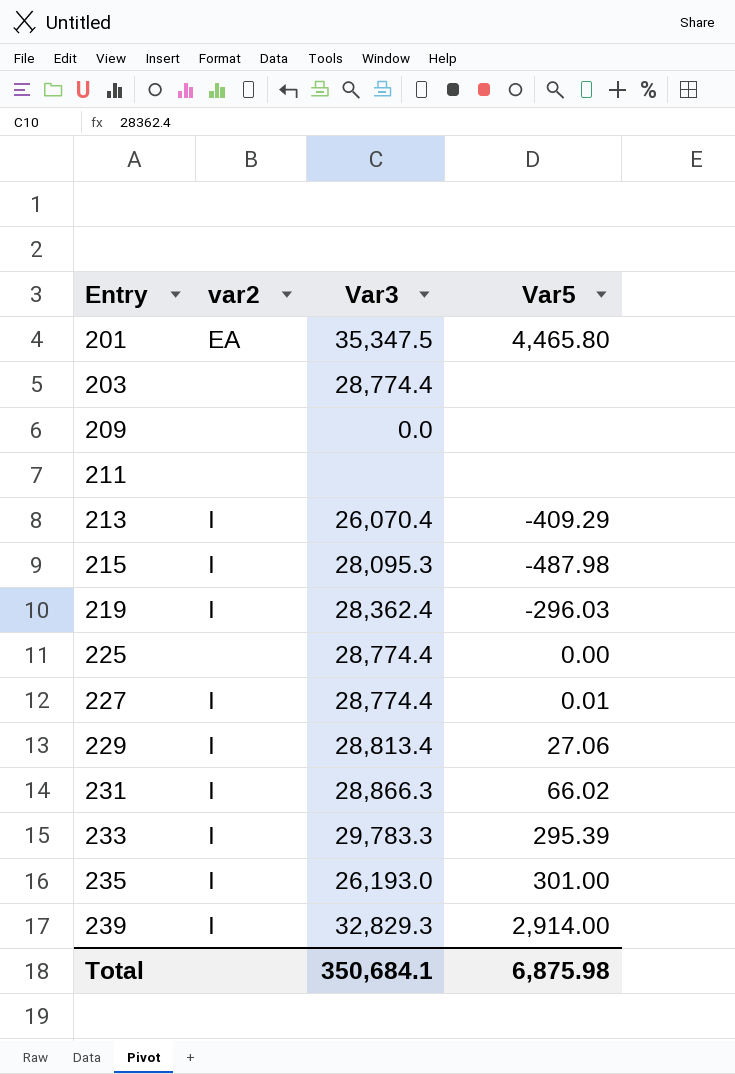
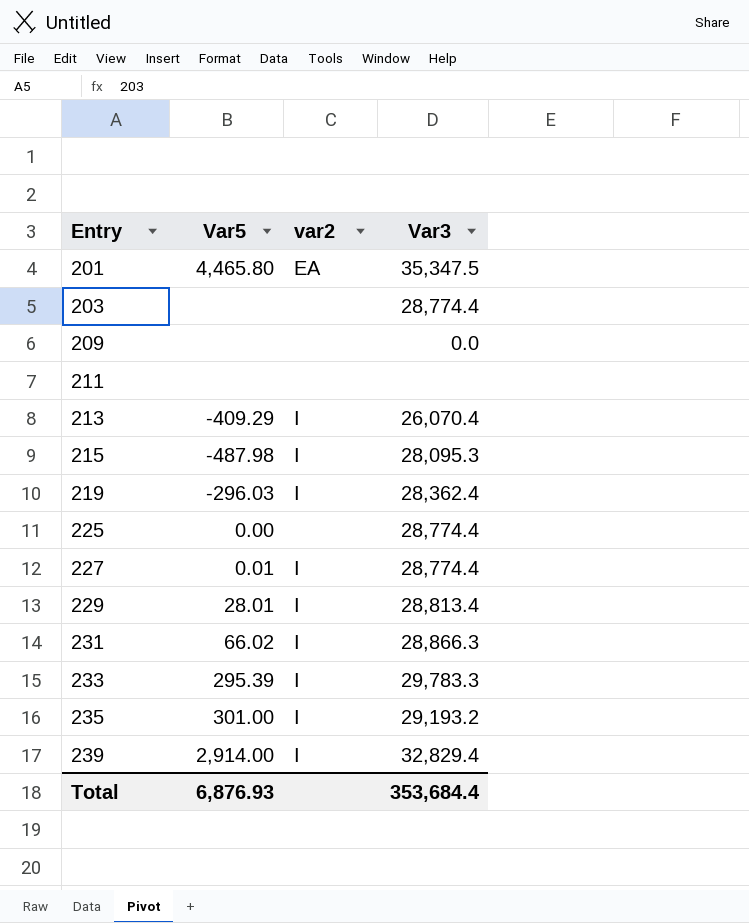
column Var5 | position: 4 -> 2
229 | Var5: 27.06 -> 28.01
235 | Var3: 26,193.0 -> 29,193.2
239 | Var3: 32,829.3 -> 32,829.4
Total | Var5: 6,875.98 -> 6,876.93
Total | Var3: 350,684.1 -> 353,684.4

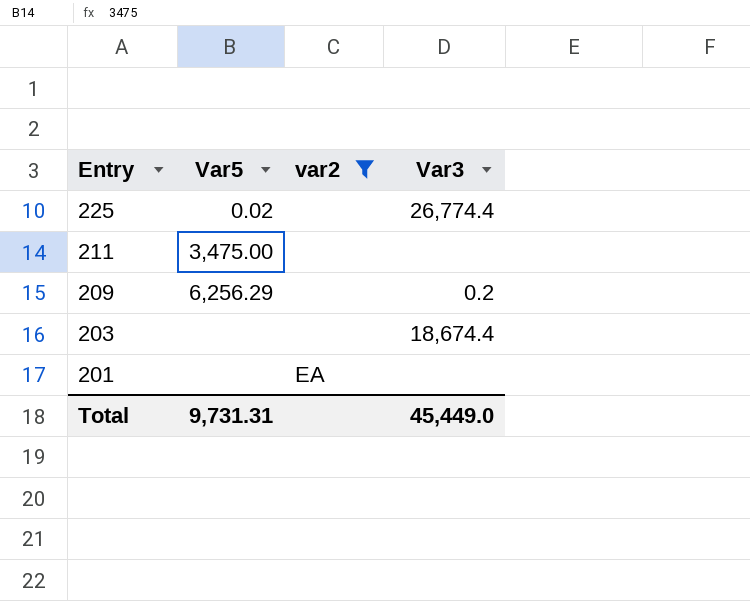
filter: none -> var2 != I
row order: Entry ascending -> Entry descending
225 | Var5: 0.00 -> 0.02
225 | Var3: 28,774.4 -> 26,774.4
211 | Var5: none -> 3,475.00
209 | Var5: none -> 6,256.29
209 | Var3: 0.0 -> 0.2
203 | Var3: 28,774.4 -> 18,674.4
201 | Var5: 4,465.80 -> none
201 | Var3: 35,347.5 -> none
Total | Var5: 6,876.93 -> 9,731.31
Total | Var3: 353,684.4 -> 45,449.0

